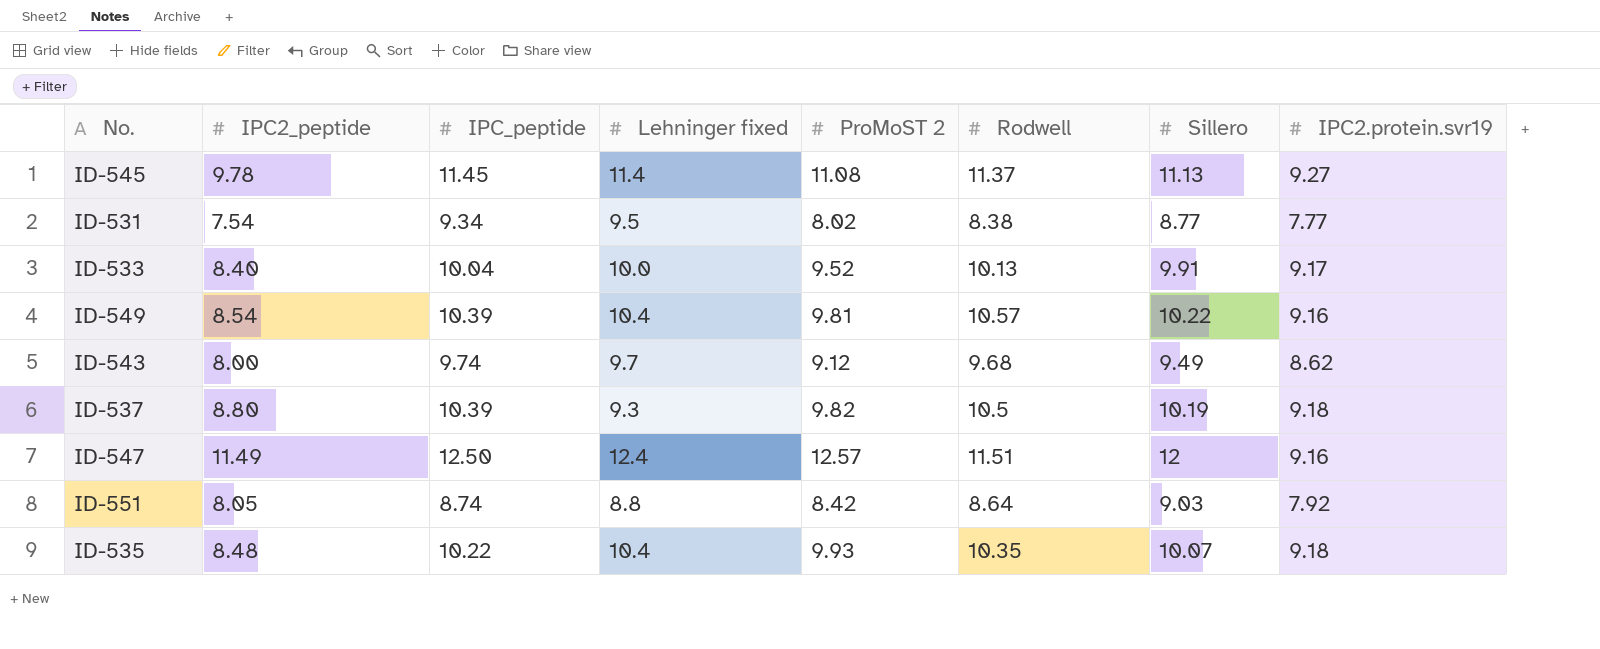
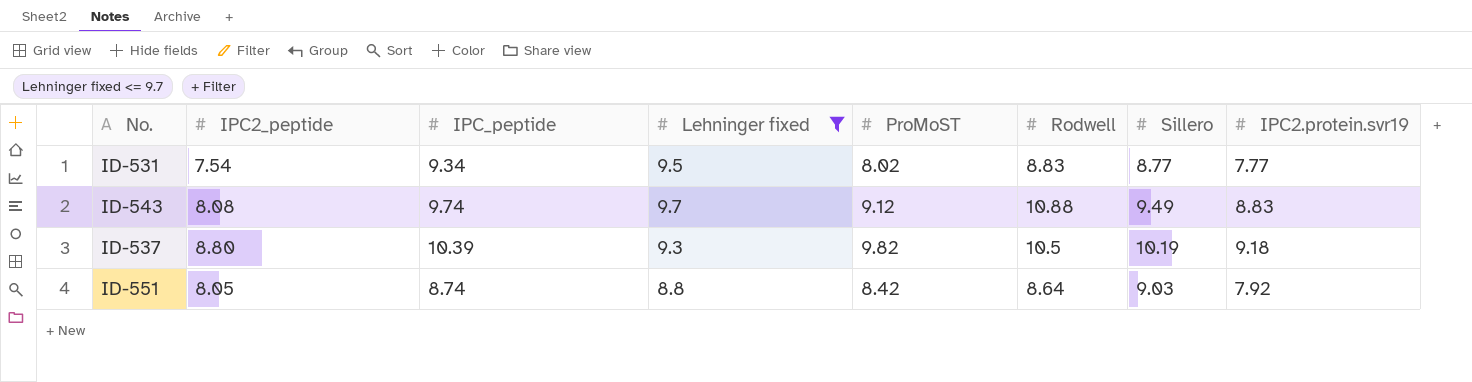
filter: none -> Lehninger fixed <= 9.7
column name: ProMoST 2 -> ProMoST
ID-531 | Rodwell: 8.38 -> 8.83
ID-543 | IPC2_peptide: 8.00 -> 8.08
ID-543 | Rodwell: 9.68 -> 10.88
ID-543 | IPC2.protein.svr19: 8.62 -> 8.83

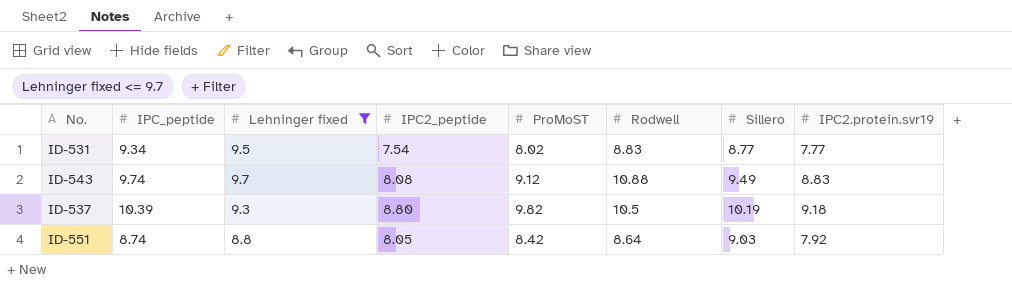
column IPC2_peptide | position: 2 -> 4

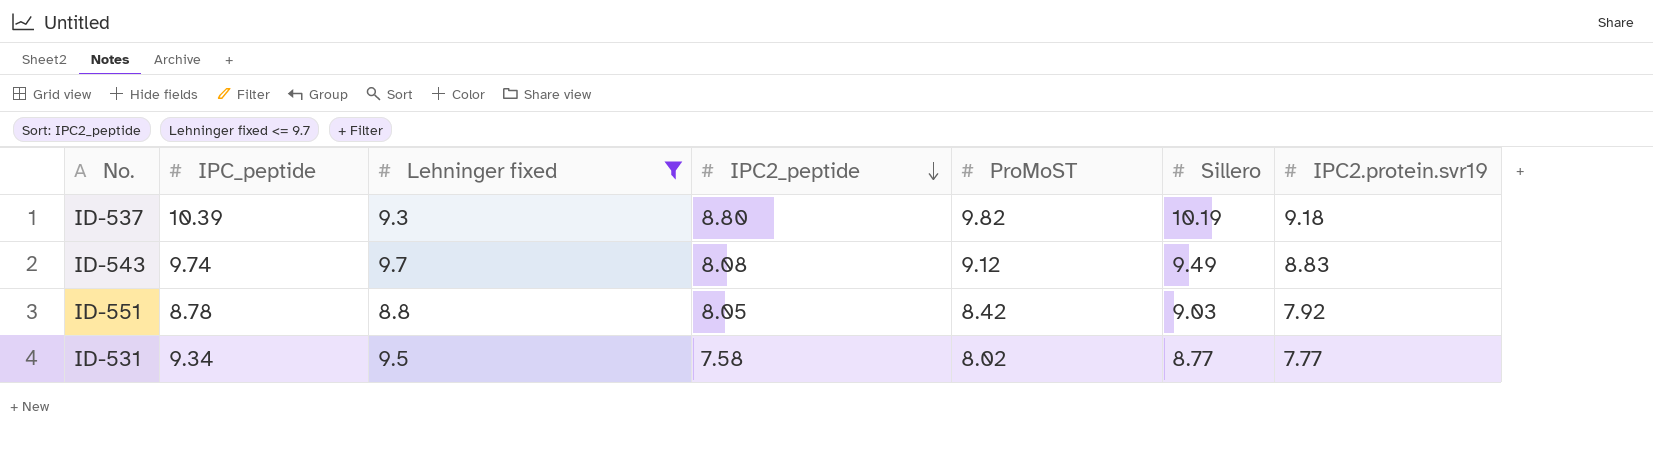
row order: none -> IPC2_peptide descending
column Rodwell | position: 6 -> none
ID-551 | IPC_peptide: 8.74 -> 8.78
ID-531 | IPC2_peptide: 7.54 -> 7.58

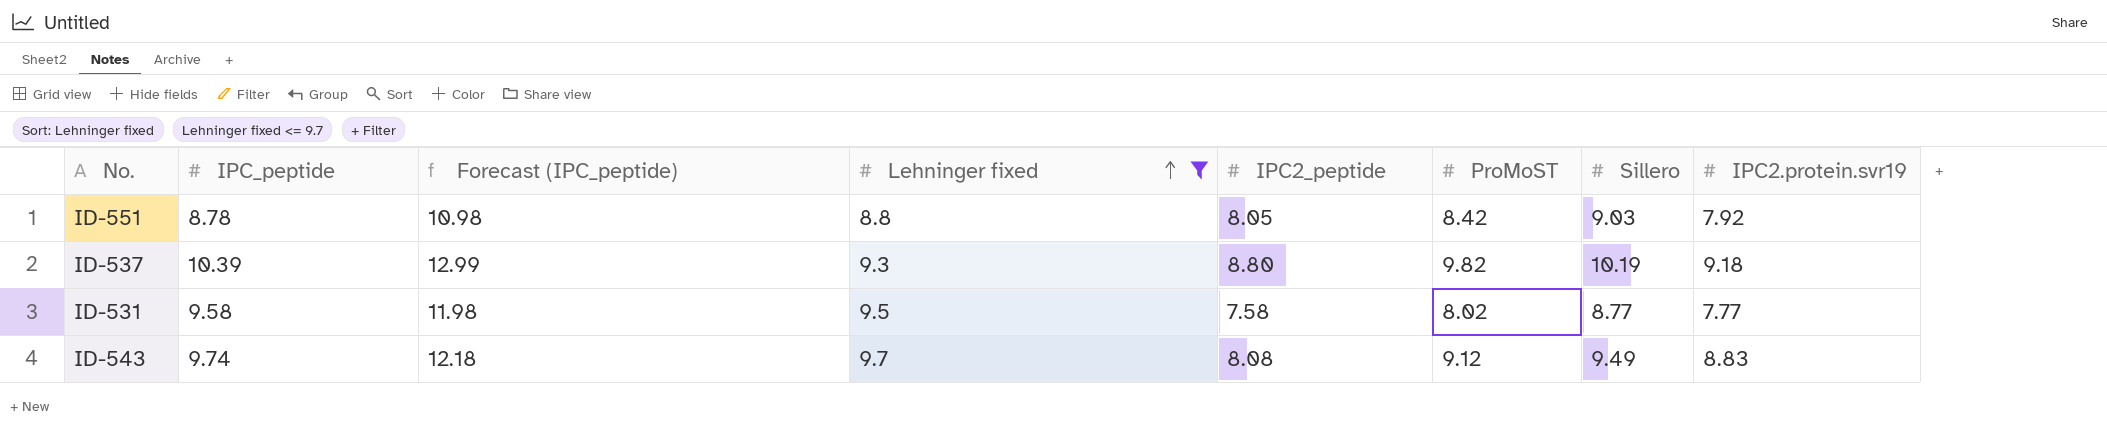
row order: IPC2_peptide descending -> Lehninger fixed ascending
column Forecast (IPC_peptide) | formula: none -> [IPC_peptide] * 1.25
ID-531 | IPC_peptide: 9.34 -> 9.58

